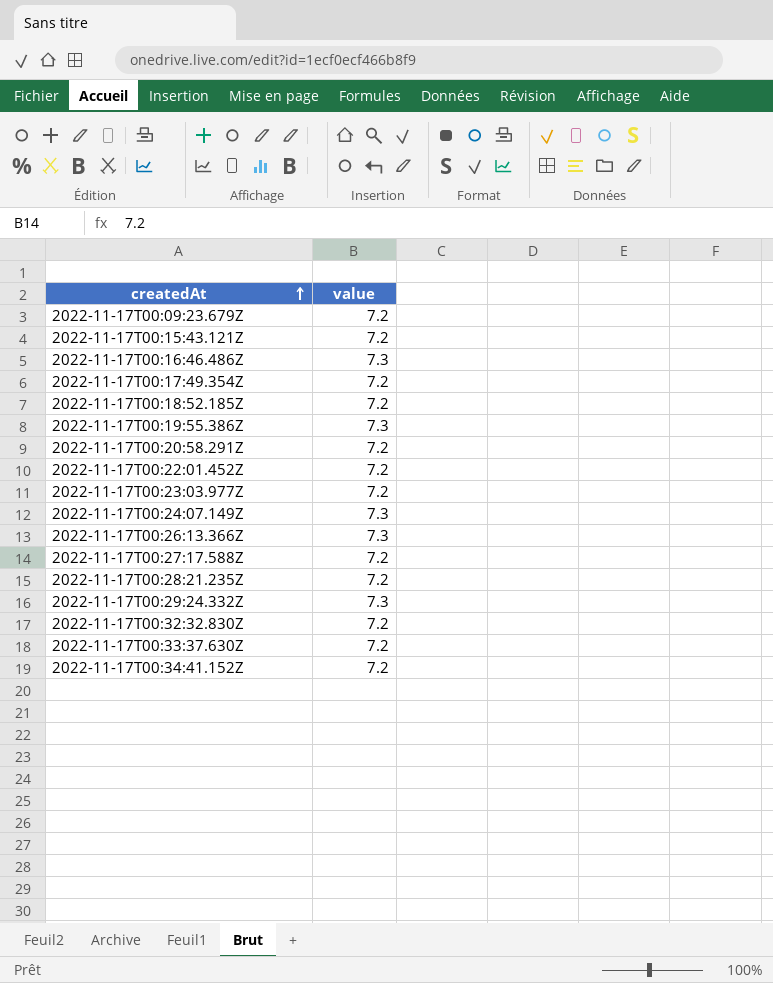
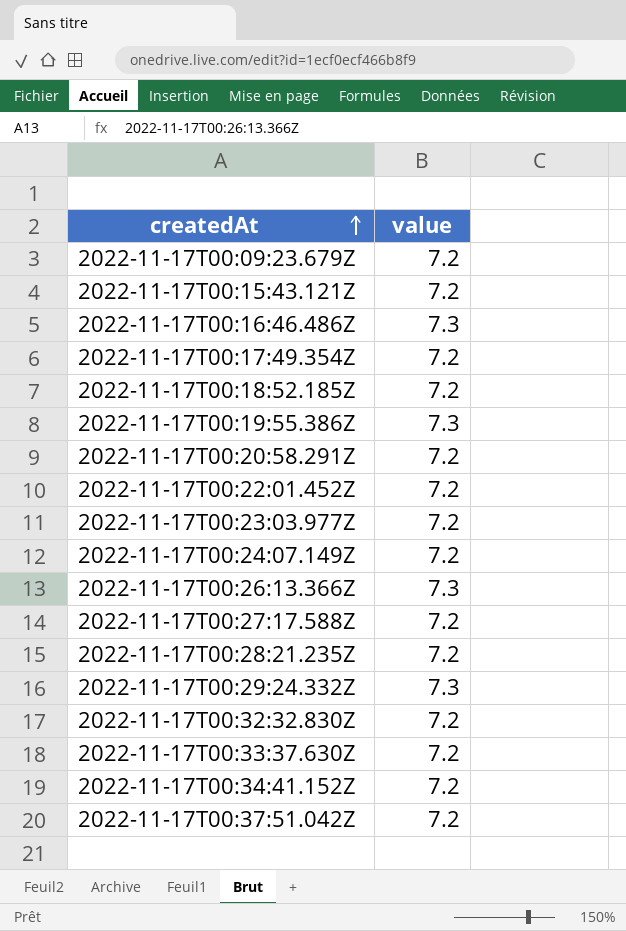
2022-11-17T00:24:07.149Z | value: 7.3 -> 7.2
row 2022-11-17T00:37:51.042Z: none -> 7.2

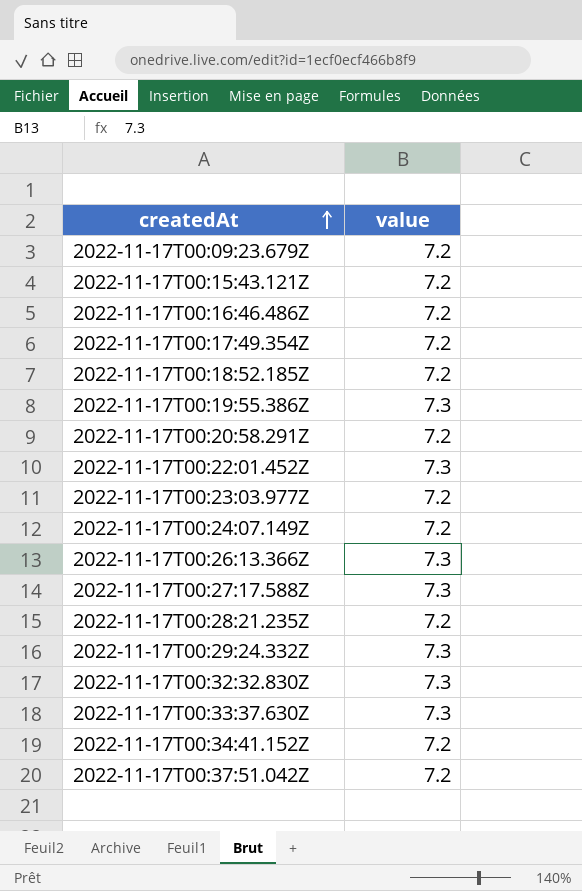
2022-11-17T00:16:46.486Z | value: 7.3 -> 7.2
2022-11-17T00:22:01.452Z | value: 7.2 -> 7.3
2022-11-17T00:27:17.588Z | value: 7.2 -> 7.3
2022-11-17T00:32:32.830Z | value: 7.2 -> 7.3
2022-11-17T00:33:37.630Z | value: 7.2 -> 7.3

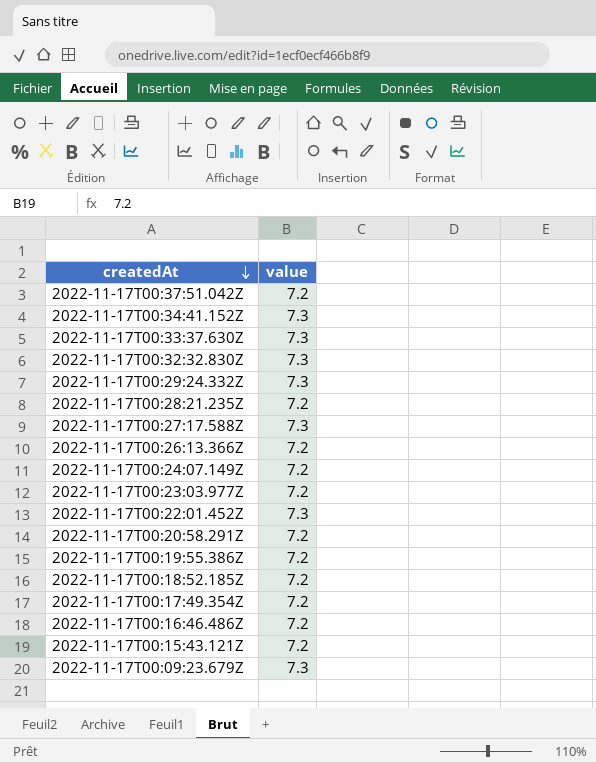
row order: createdAt ascending -> createdAt descending
2022-11-17T00:34:41.152Z | value: 7.2 -> 7.3
2022-11-17T00:26:13.366Z | value: 7.3 -> 7.2
2022-11-17T00:19:55.386Z | value: 7.3 -> 7.2
2022-11-17T00:09:23.679Z | value: 7.2 -> 7.3

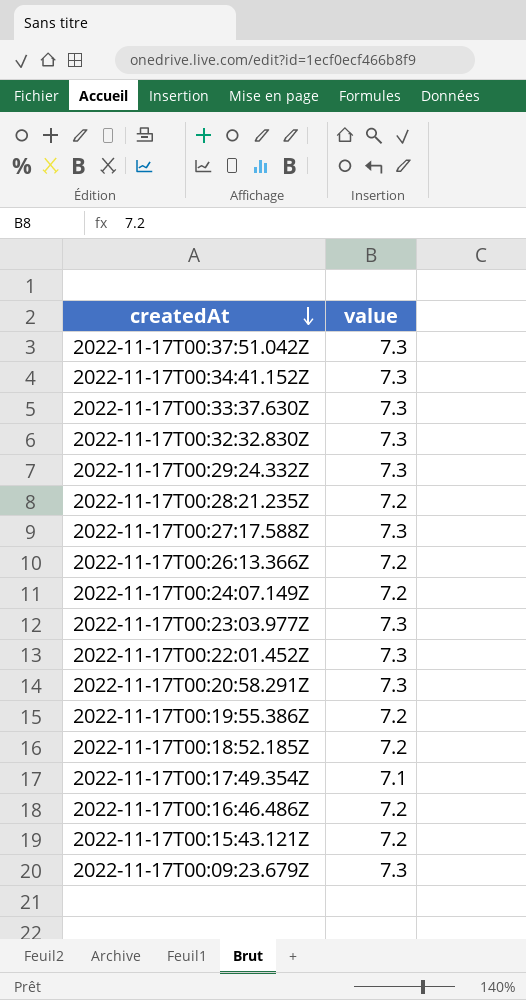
2022-11-17T00:37:51.042Z | value: 7.2 -> 7.3
2022-11-17T00:23:03.977Z | value: 7.2 -> 7.3
2022-11-17T00:20:58.291Z | value: 7.2 -> 7.3
2022-11-17T00:17:49.354Z | value: 7.2 -> 7.1

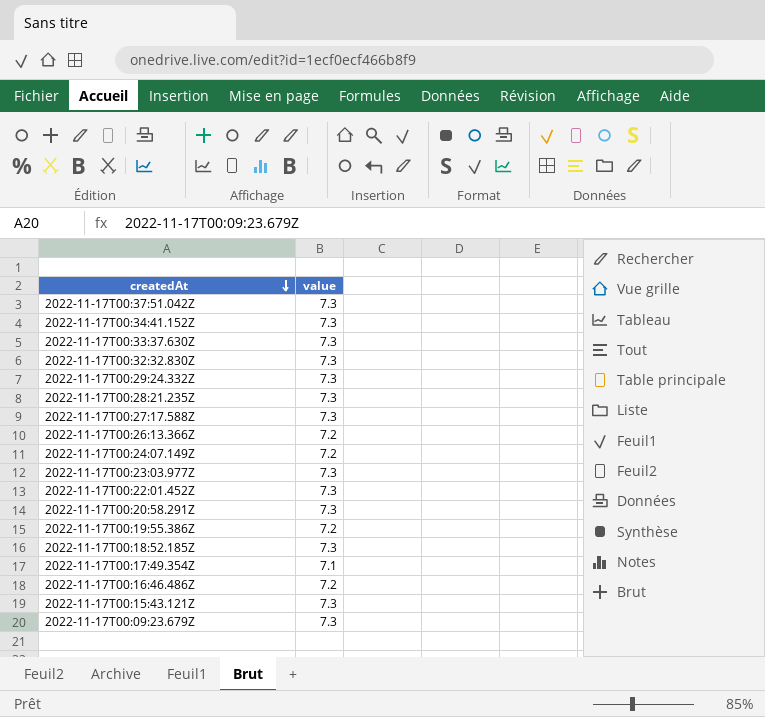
2022-11-17T00:28:21.235Z | value: 7.2 -> 7.3
2022-11-17T00:18:52.185Z | value: 7.2 -> 7.3
2022-11-17T00:15:43.121Z | value: 7.2 -> 7.3

